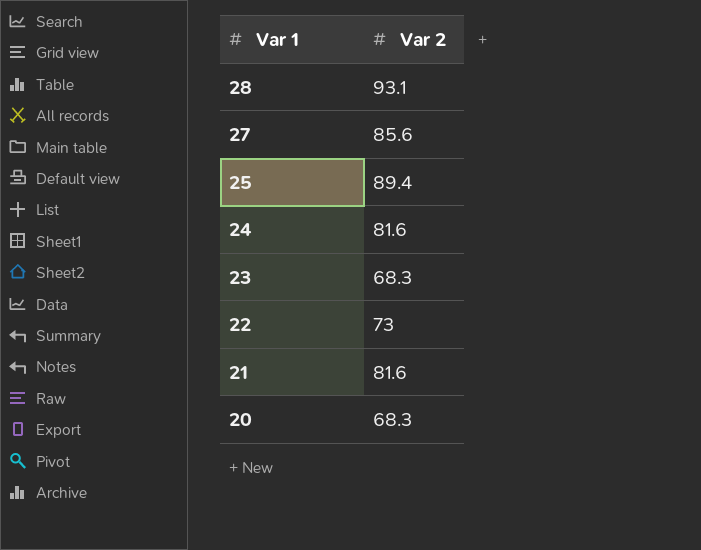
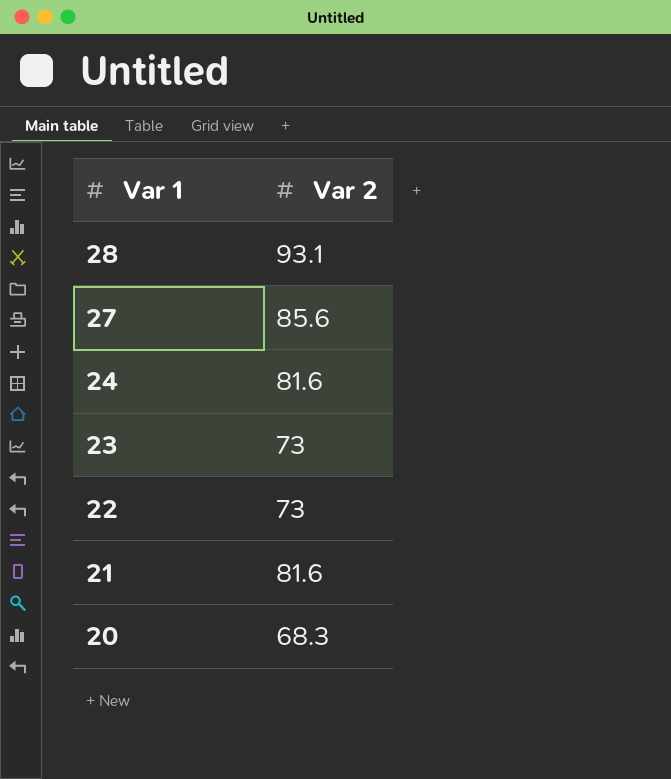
row 25: 89.4 -> none
23 | Var 2: 68.3 -> 73

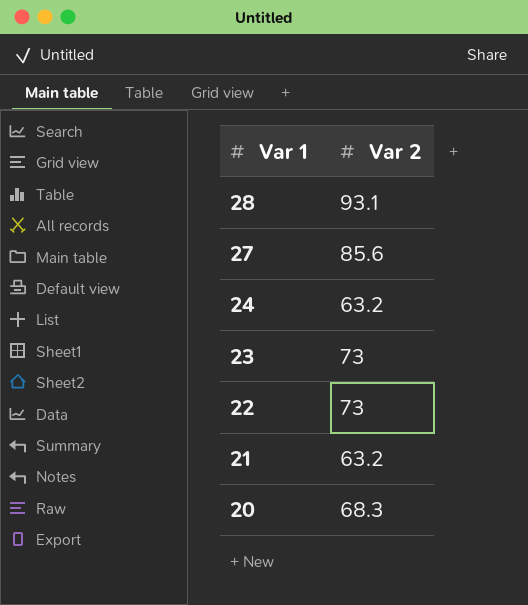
24 | Var 2: 81.6 -> 63.2
21 | Var 2: 81.6 -> 63.2

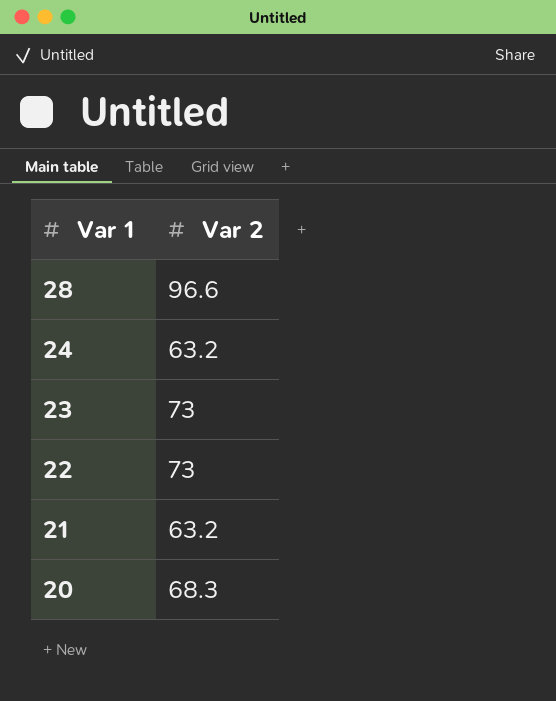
row 27: 85.6 -> none
28 | Var 2: 93.1 -> 96.6

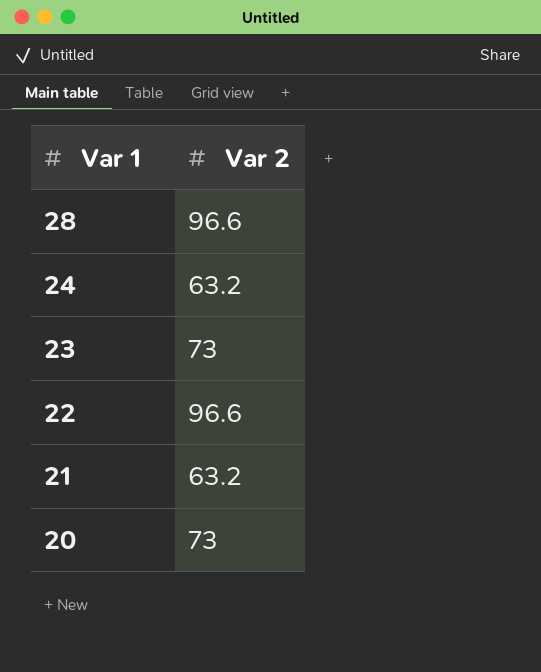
22 | Var 2: 73 -> 96.6
20 | Var 2: 68.3 -> 73

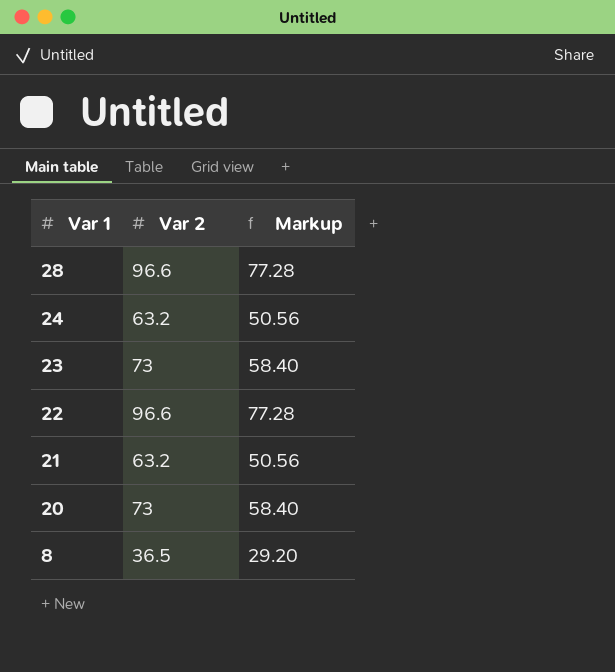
column Markup | formula: none -> [Var 2] * 0.8
row 8: none -> 36.5 | 29.20

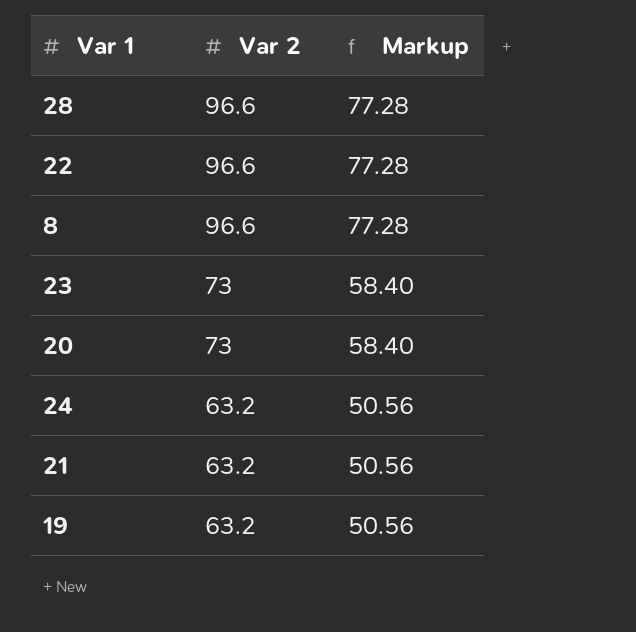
row order: Var 1 descending -> Var 2 descending
8 | Var 2: 36.5 -> 96.6
8 | Markup: 29.20 -> 77.28
row 19: none -> 63.2 | 50.56

